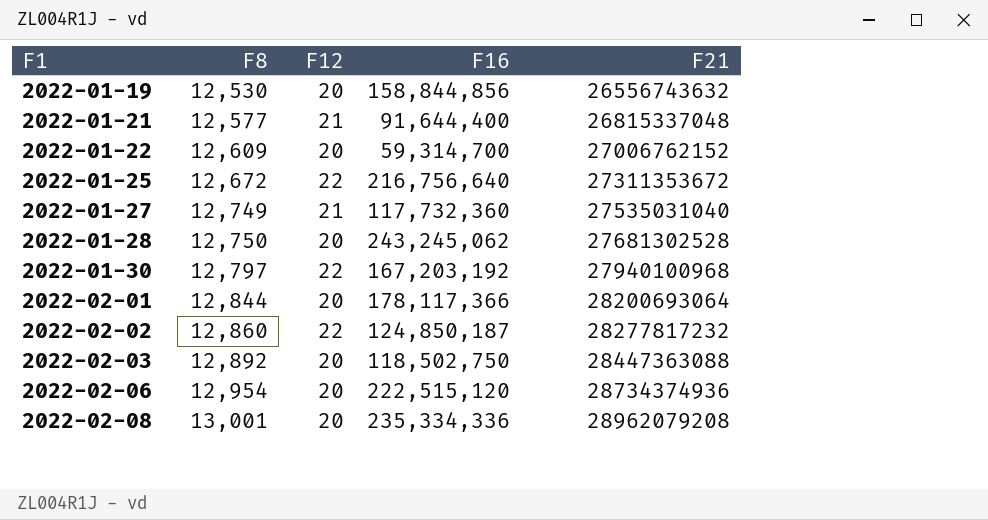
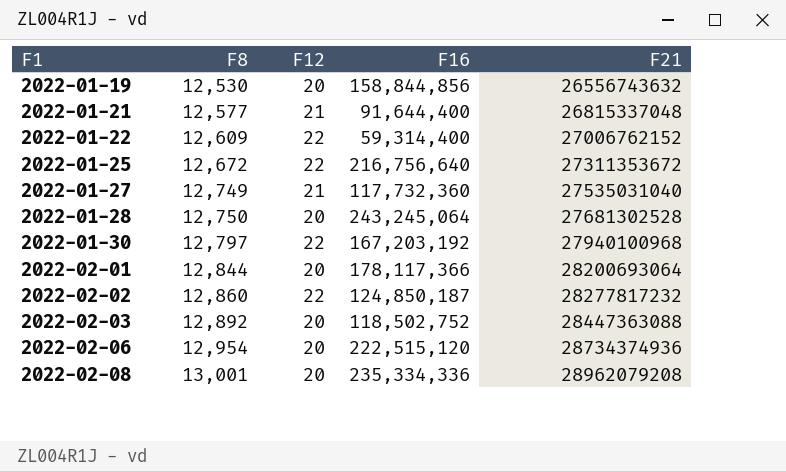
2022-01-22 | F12: 20 -> 22
2022-01-22 | F16: 59,314,700 -> 59,314,400
2022-01-28 | F16: 243,245,062 -> 243,245,064
2022-02-03 | F16: 118,502,750 -> 118,502,752

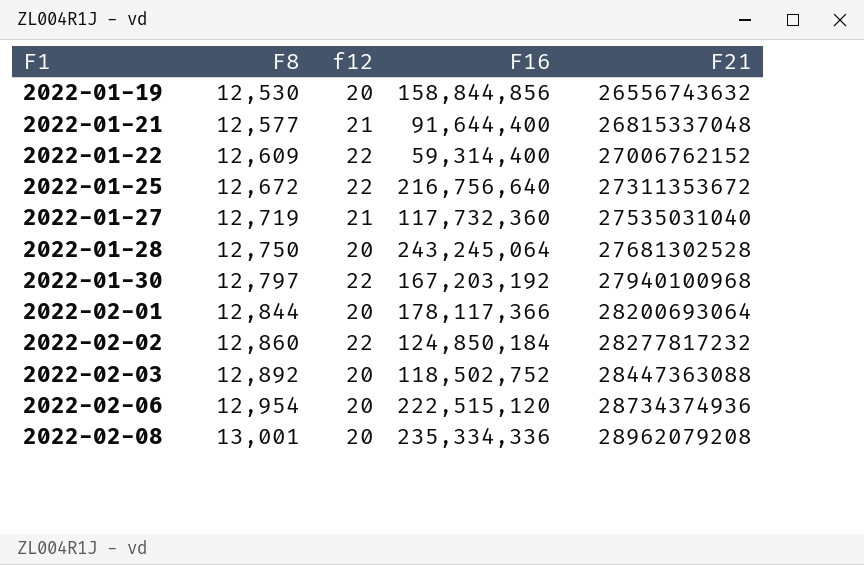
column name: F12 -> f12
2022-01-27 | F8: 12,749 -> 12,719
2022-02-02 | F16: 124,850,187 -> 124,850,184

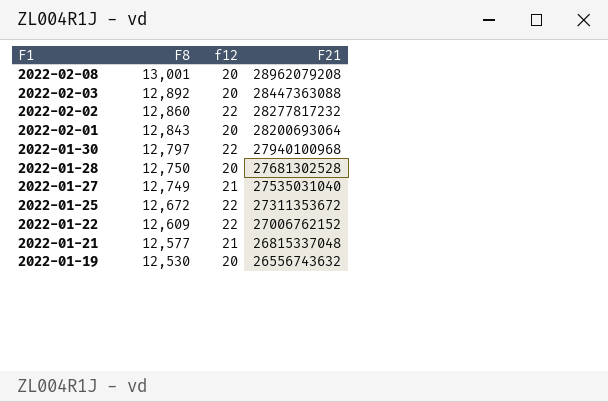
row order: F1 ascending -> F1 descending
column F16 | position: 4 -> none
row 2022-02-06: 12,954 | 20 | 222,515,120 | 28734374936 -> none
2022-02-01 | F8: 12,844 -> 12,843
2022-01-27 | F8: 12,719 -> 12,749

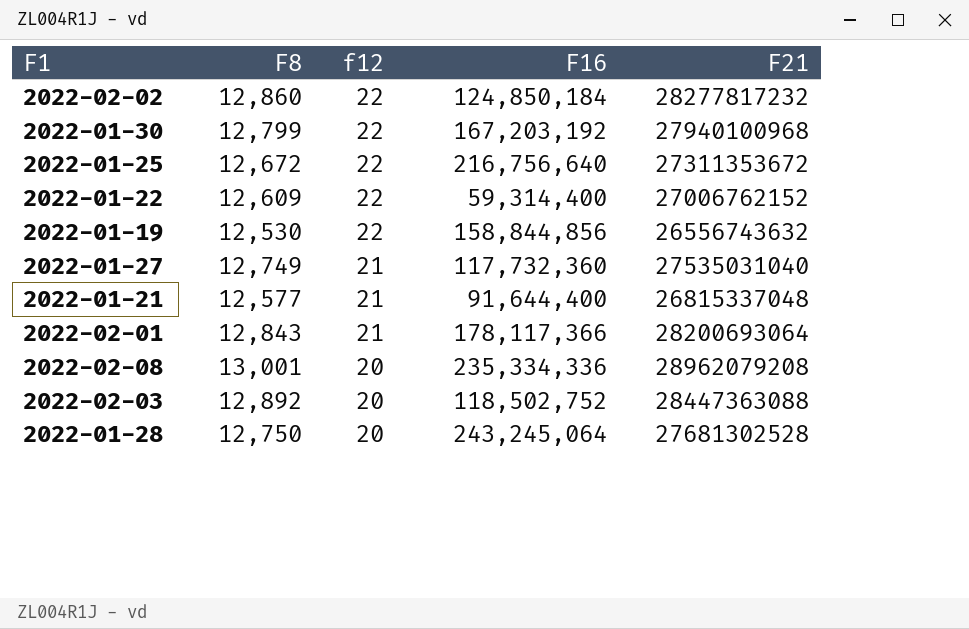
row order: F1 descending -> f12 descending
column F16 | position: none -> 4
2022-01-30 | F8: 12,797 -> 12,799
2022-01-19 | f12: 20 -> 22
2022-02-01 | f12: 20 -> 21

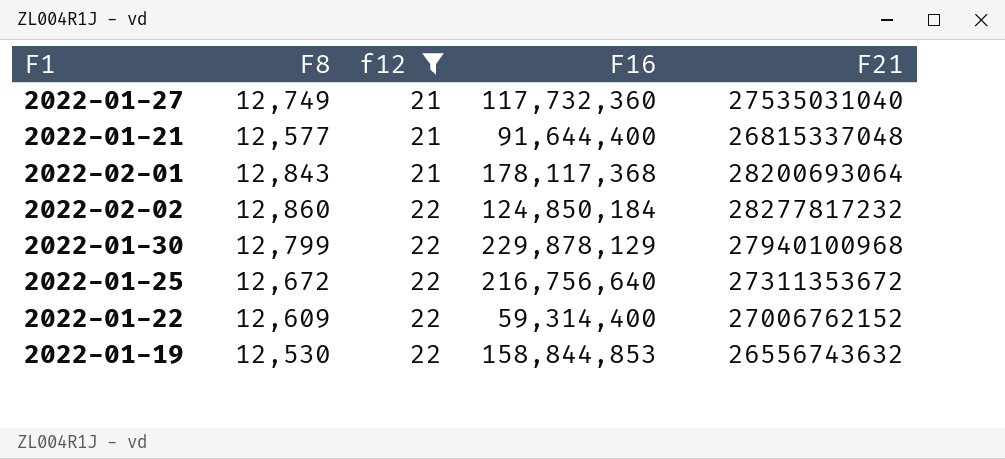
filter: none -> f12 != 20
row order: f12 descending -> f12 ascending
2022-02-01 | F16: 178,117,366 -> 178,117,368
2022-01-30 | F16: 167,203,192 -> 229,878,129
2022-01-19 | F16: 158,844,856 -> 158,844,853

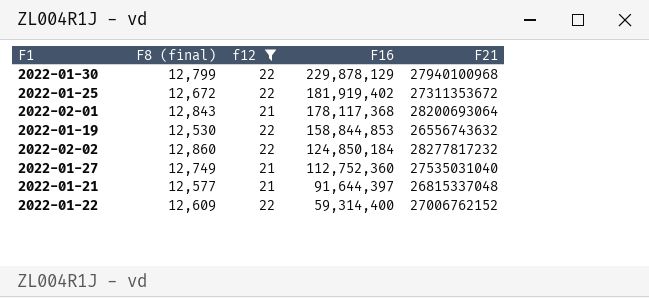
row order: f12 ascending -> F16 descending
column name: F8 -> F8 (final)
2022-01-25 | F16: 216,756,640 -> 181,919,402
2022-01-27 | F16: 117,732,360 -> 112,752,360
2022-01-21 | F16: 91,644,400 -> 91,644,397

